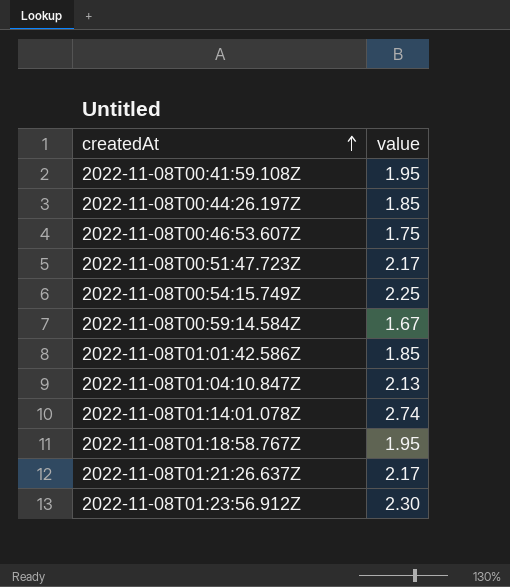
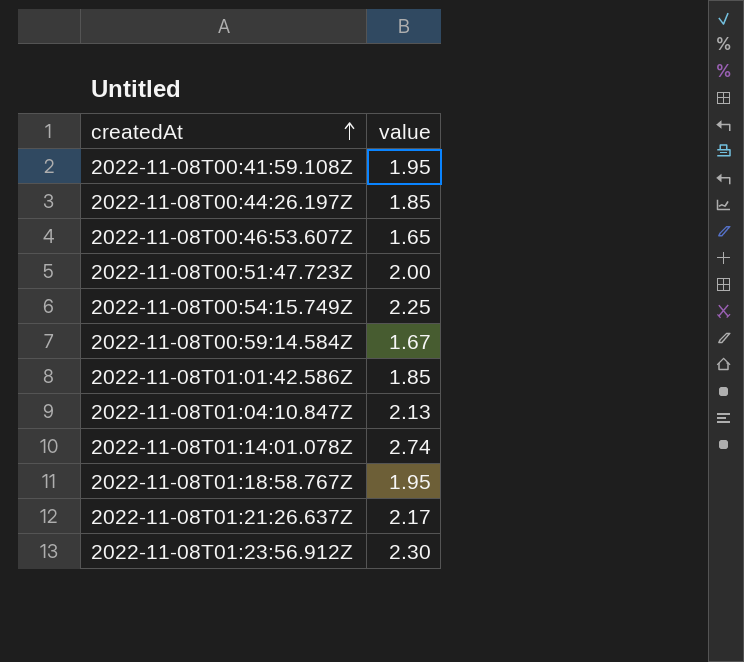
2022-11-08T00:46:53.607Z | value: 1.75 -> 1.65
2022-11-08T00:51:47.723Z | value: 2.17 -> 2.00

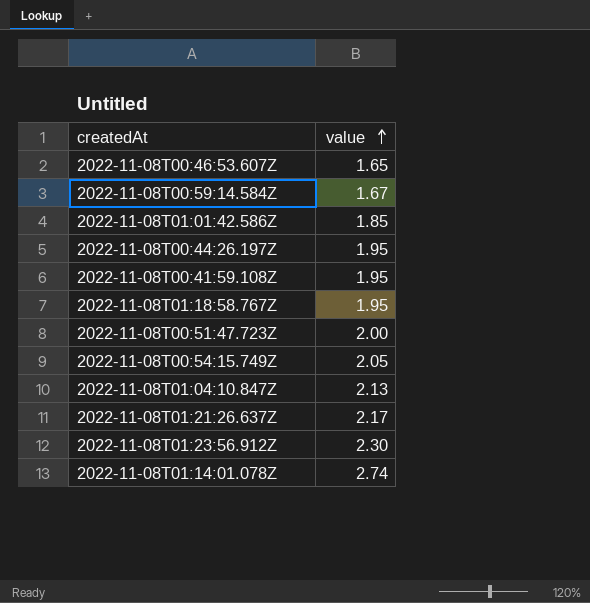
row order: createdAt ascending -> value ascending
2022-11-08T00:44:26.197Z | value: 1.85 -> 1.95
2022-11-08T00:54:15.749Z | value: 2.25 -> 2.05

